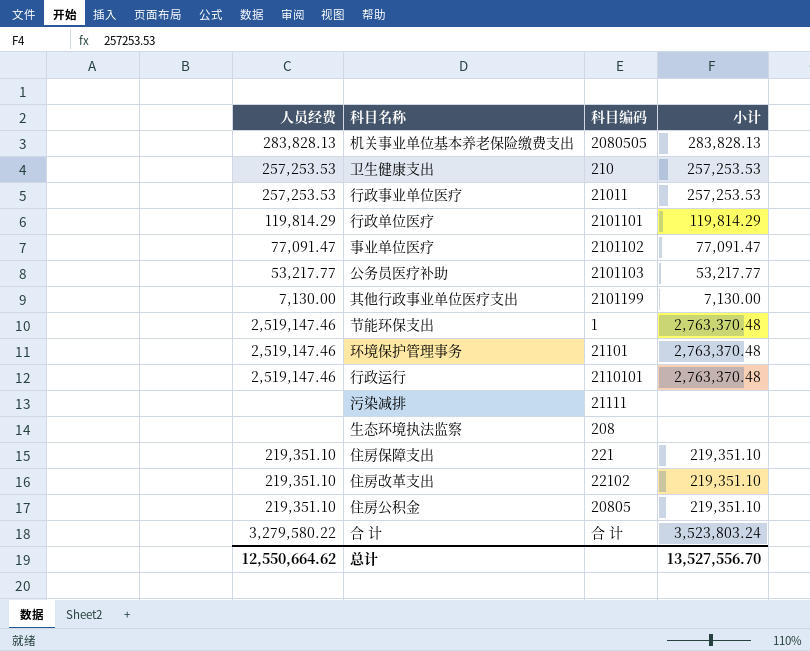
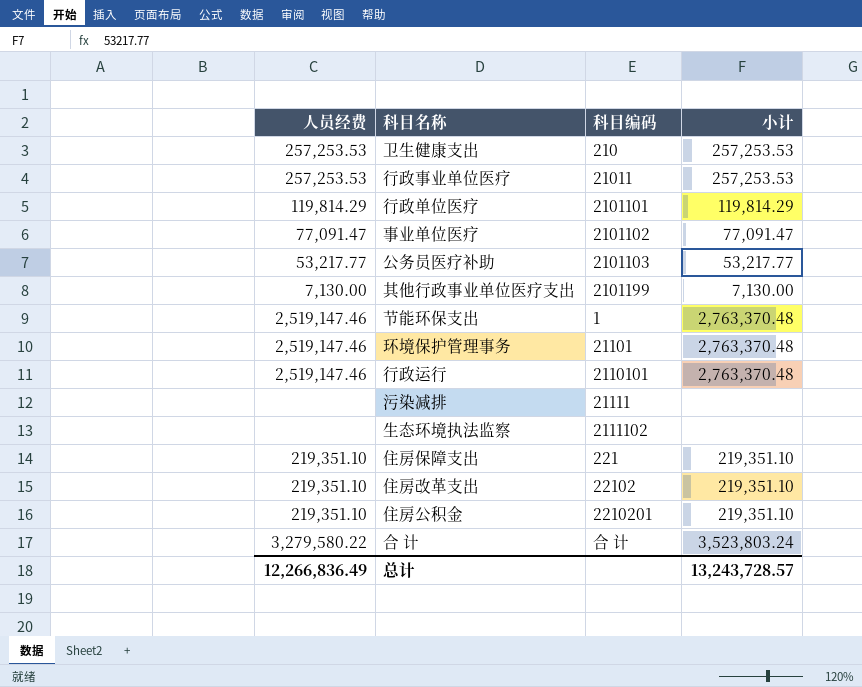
row 机关事业单位基本养老保险缴费支出: 283,828.13 | 2080505 | 283,828.13 -> none
生态环境执法监察 | 科目编码: 208 -> 2111102
住房公积金 | 科目编码: 20805 -> 2210201
总计 | 人员经费: 12,550,664.62 -> 12,266,836.49
总计 | 小计: 13,527,556.70 -> 13,243,728.57

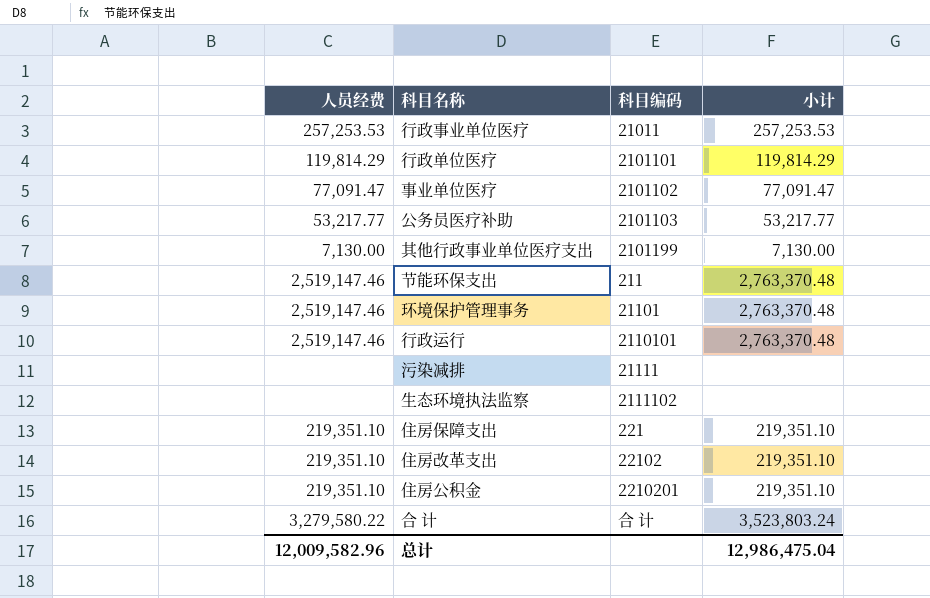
row 卫生健康支出: 257,253.53 | 210 | 257,253.53 -> none
节能环保支出 | 科目编码: 1 -> 211
总计 | 人员经费: 12,266,836.49 -> 12,009,582.96
总计 | 小计: 13,243,728.57 -> 12,986,475.04

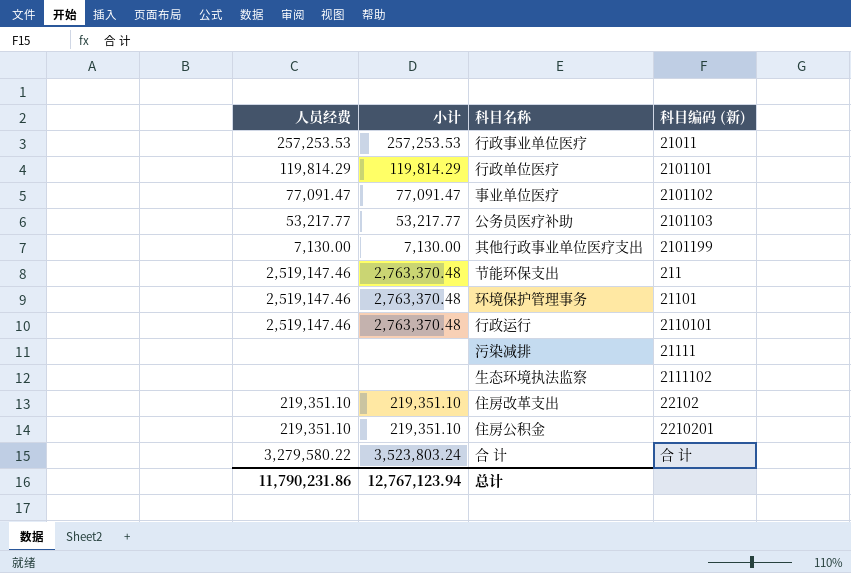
column 小计 | position: 4 -> 2
column name: 科目编码 -> 科目编码 (新)
row 住房保障支出: 219,351.10 | 221 | 219,351.10 -> none
总计 | 人员经费: 12,009,582.96 -> 11,790,231.86
总计 | 小计: 12,986,475.04 -> 12,767,123.94

